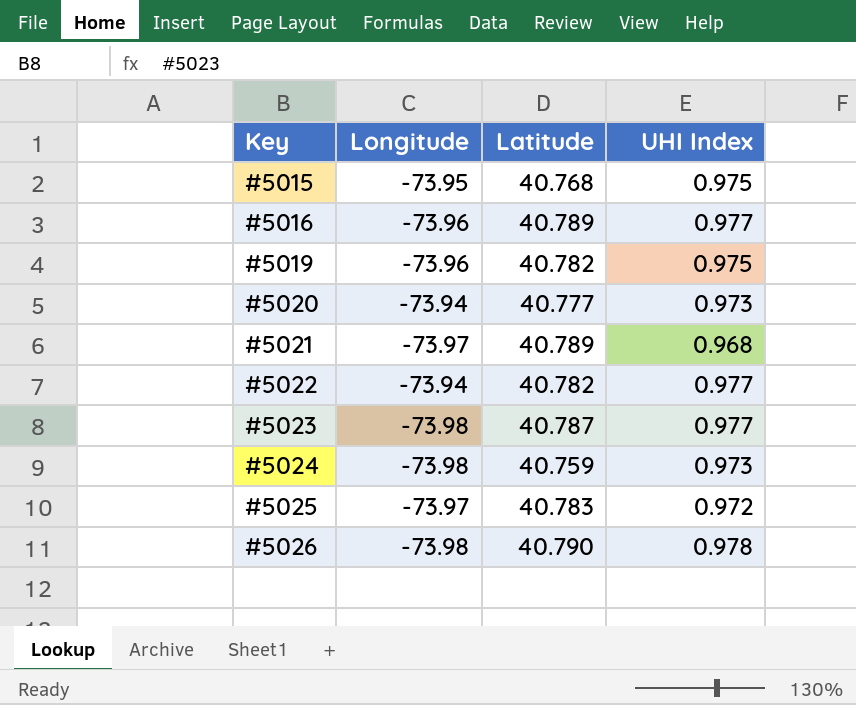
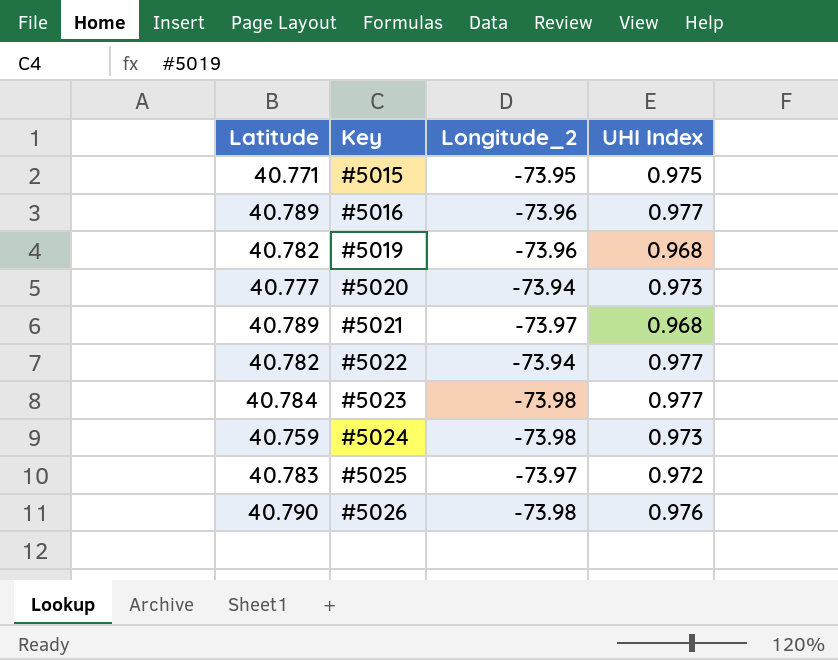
column Latitude | position: 3 -> 1
column name: Longitude -> Longitude_2
#5015 | Latitude: 40.768 -> 40.771
#5019 | UHI Index: 0.975 -> 0.968
#5023 | Latitude: 40.787 -> 40.784
#5026 | UHI Index: 0.978 -> 0.976

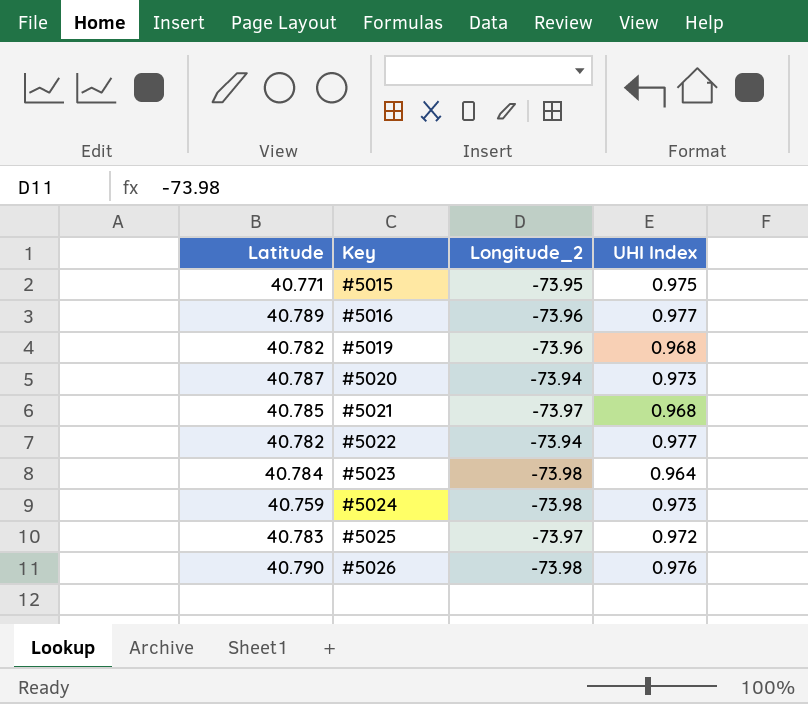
#5020 | Latitude: 40.777 -> 40.787
#5021 | Latitude: 40.789 -> 40.785
#5023 | UHI Index: 0.977 -> 0.964

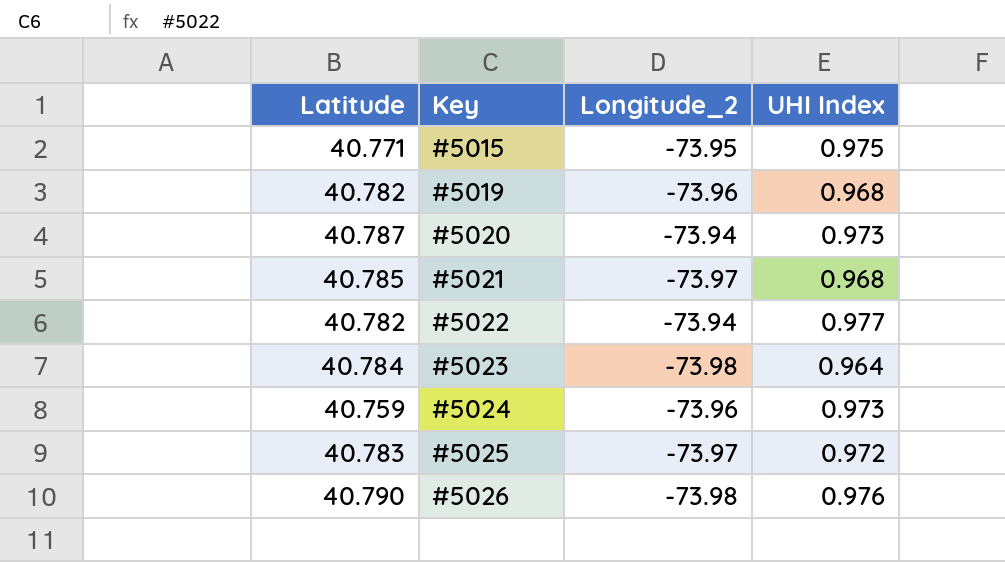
row #5016: 40.789 | -73.96 | 0.977 -> none
#5024 | Longitude_2: -73.98 -> -73.96

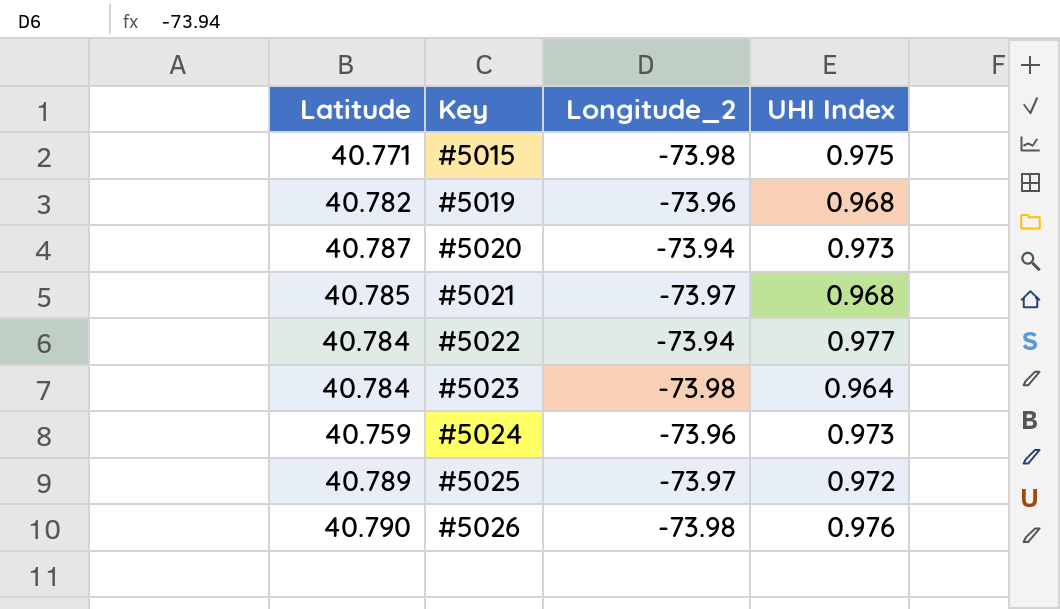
#5015 | Longitude_2: -73.95 -> -73.98
#5022 | Latitude: 40.782 -> 40.784
#5025 | Latitude: 40.783 -> 40.789

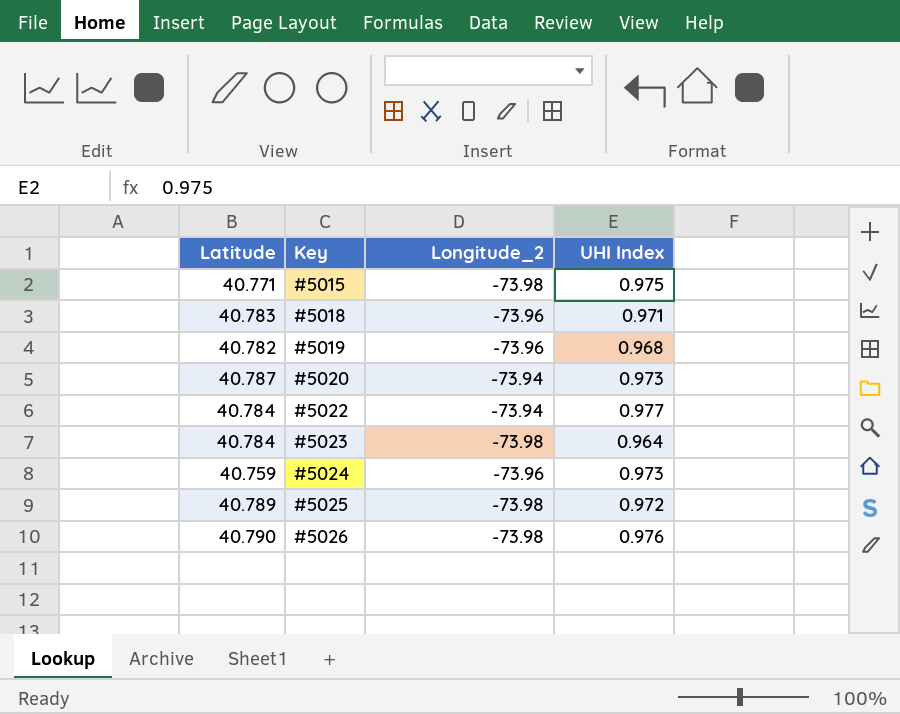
row #5021: 40.785 | -73.97 | 0.968 -> none
row #5018: none -> 40.783 | -73.96 | 0.971
#5025 | Longitude_2: -73.97 -> -73.98

